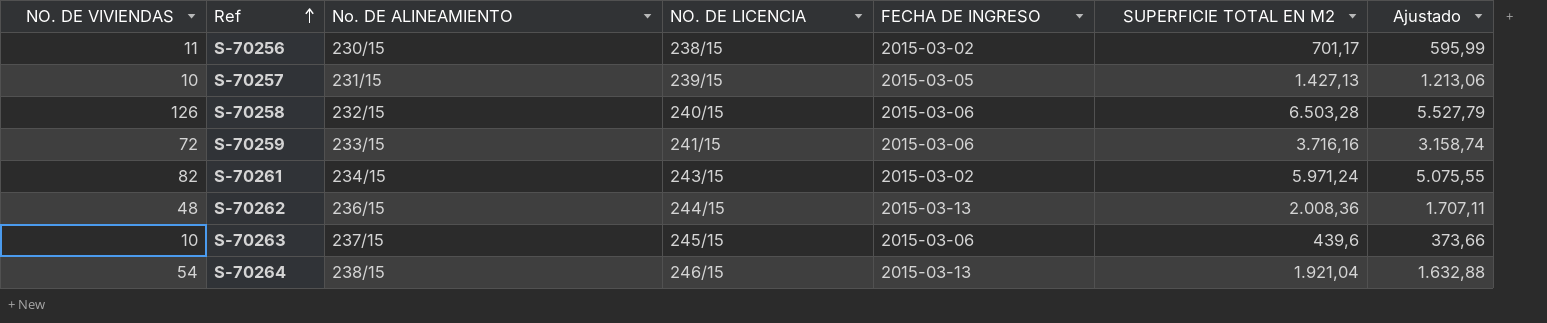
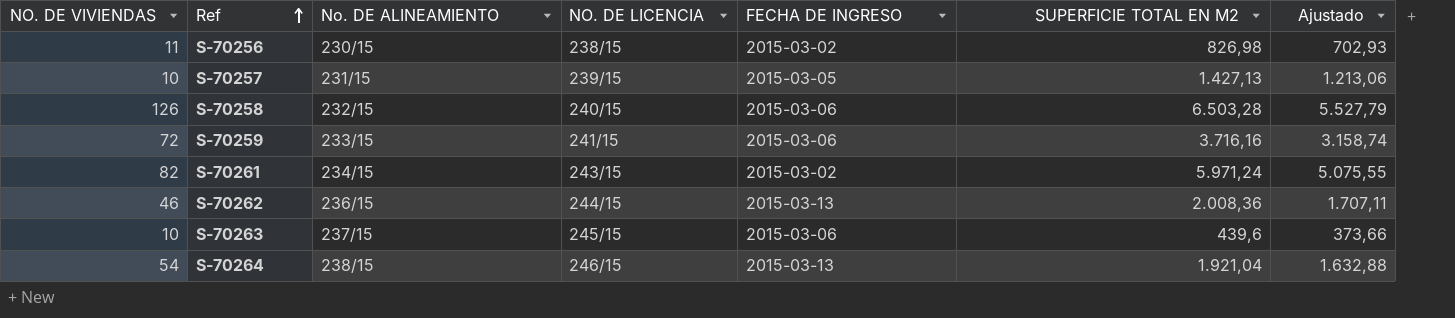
S-70256 | SUPERFICIE TOTAL EN M2: 701,17 -> 826,98
S-70256 | Ajustado: 595,99 -> 702,93
S-70262 | NO. DE VIVIENDAS: 48 -> 46

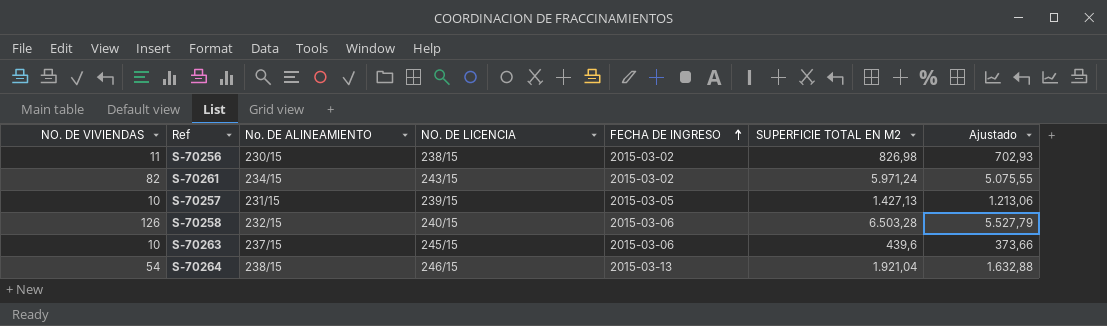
row order: Ref ascending -> FECHA DE INGRESO ascending
row S-70259: 72 | 233/15 | 241/15 | 2015-03-06 | 3.716,16 | 3.158,74 -> none
row S-70262: 46 | 236/15 | 244/15 | 2015-03-13 | 2.008,36 | 1.707,11 -> none

